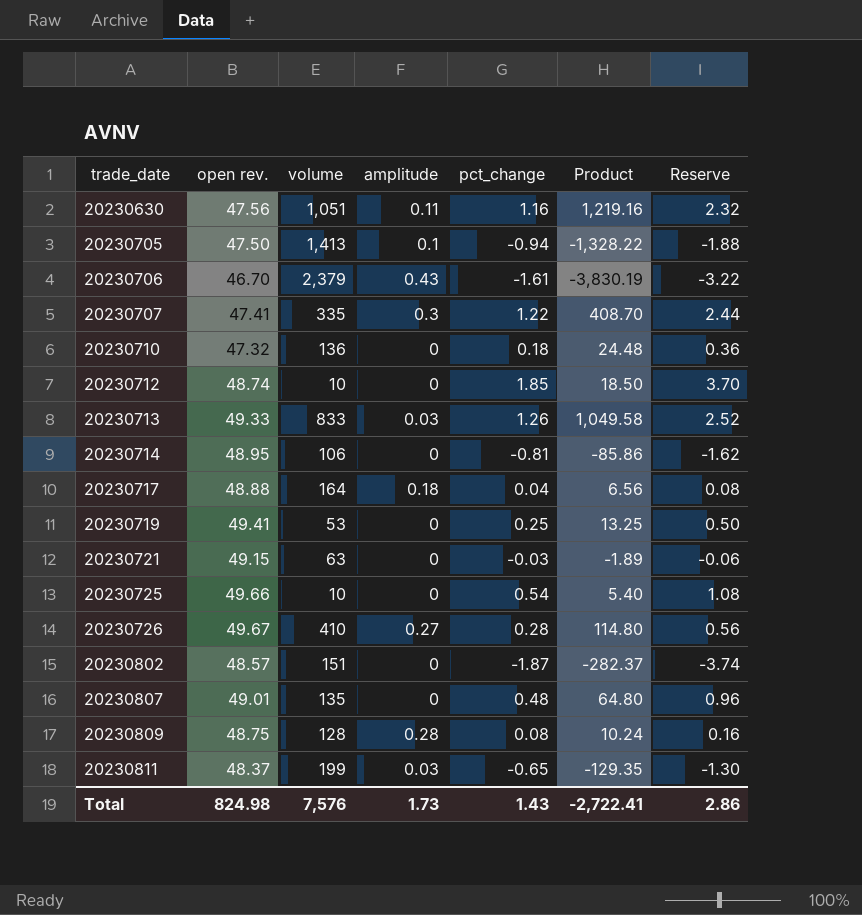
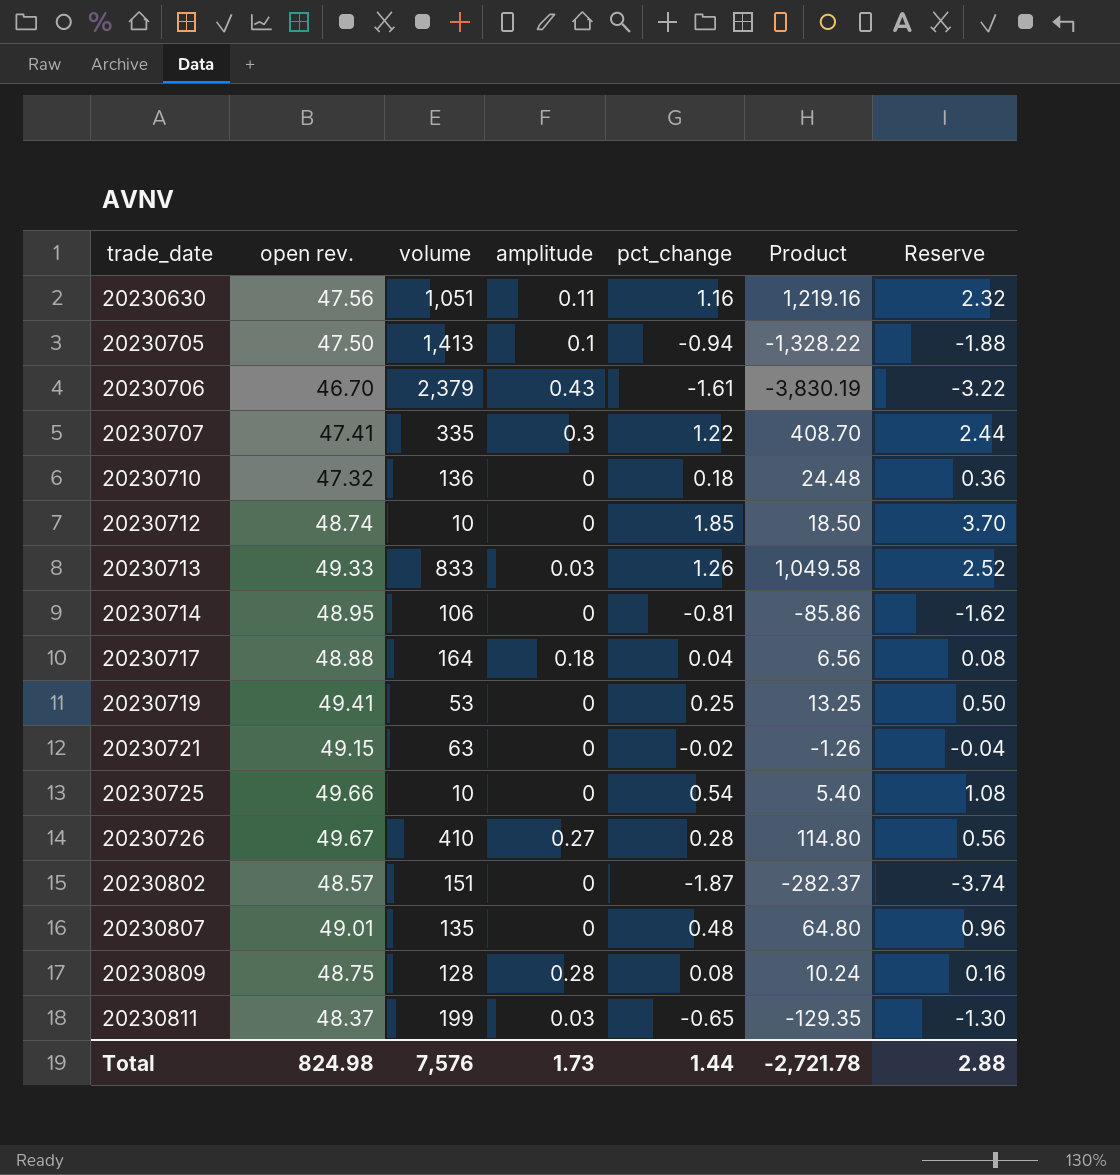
20230721 | pct_change: -0.03 -> -0.02
20230721 | Product: -1.89 -> -1.26
20230721 | Reserve: -0.06 -> -0.04
Total | pct_change: 1.43 -> 1.44
Total | Product: -2,722.41 -> -2,721.78
Total | Reserve: 2.86 -> 2.88

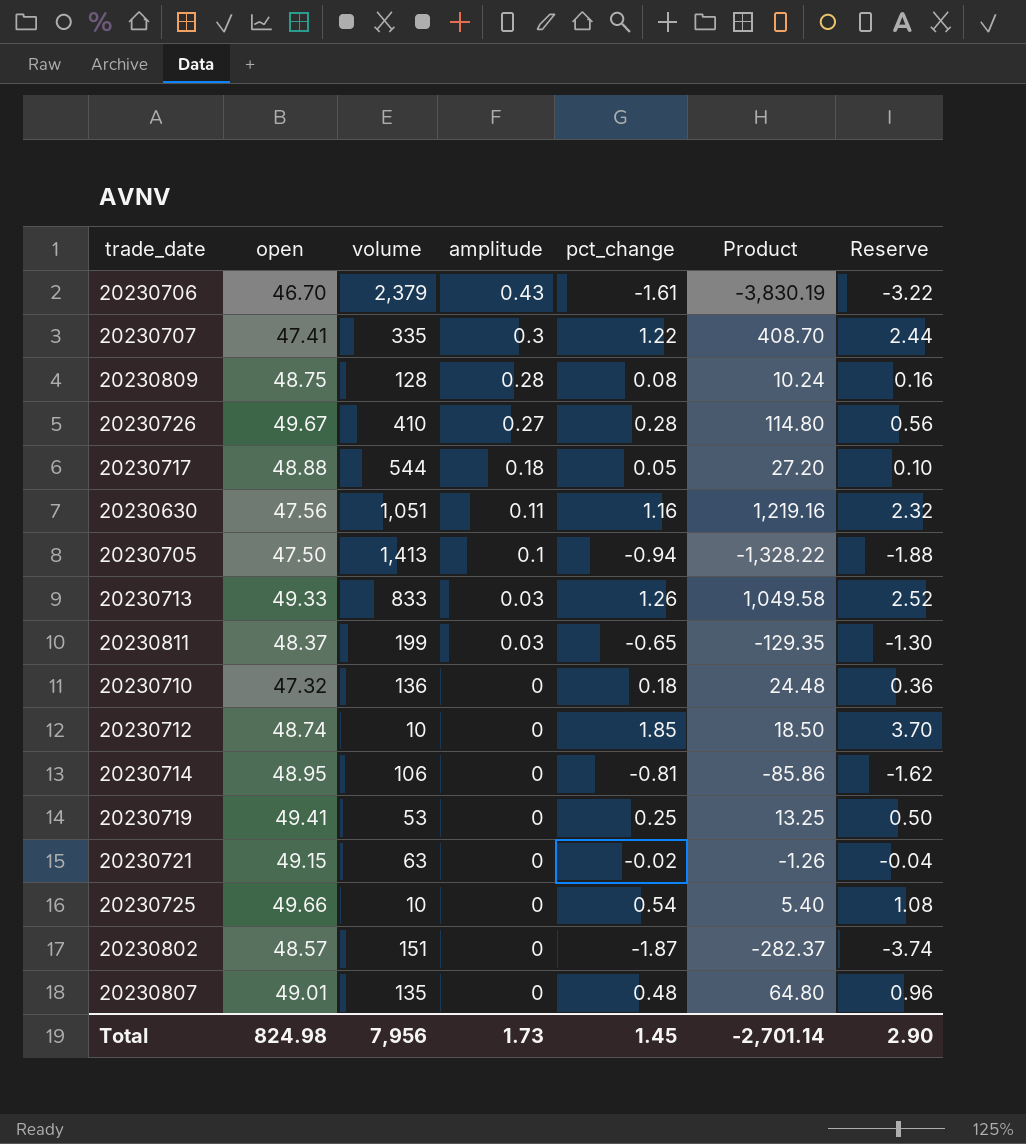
row order: trade_date ascending -> amplitude descending
column name: open rev. -> open
20230717 | volume: 164 -> 544
20230717 | pct_change: 0.04 -> 0.05
20230717 | Product: 6.56 -> 27.20
20230717 | Reserve: 0.08 -> 0.10
Total | volume: 7,576 -> 7,956
Total | pct_change: 1.44 -> 1.45
Total | Product: -2,721.78 -> -2,701.14
Total | Reserve: 2.88 -> 2.90

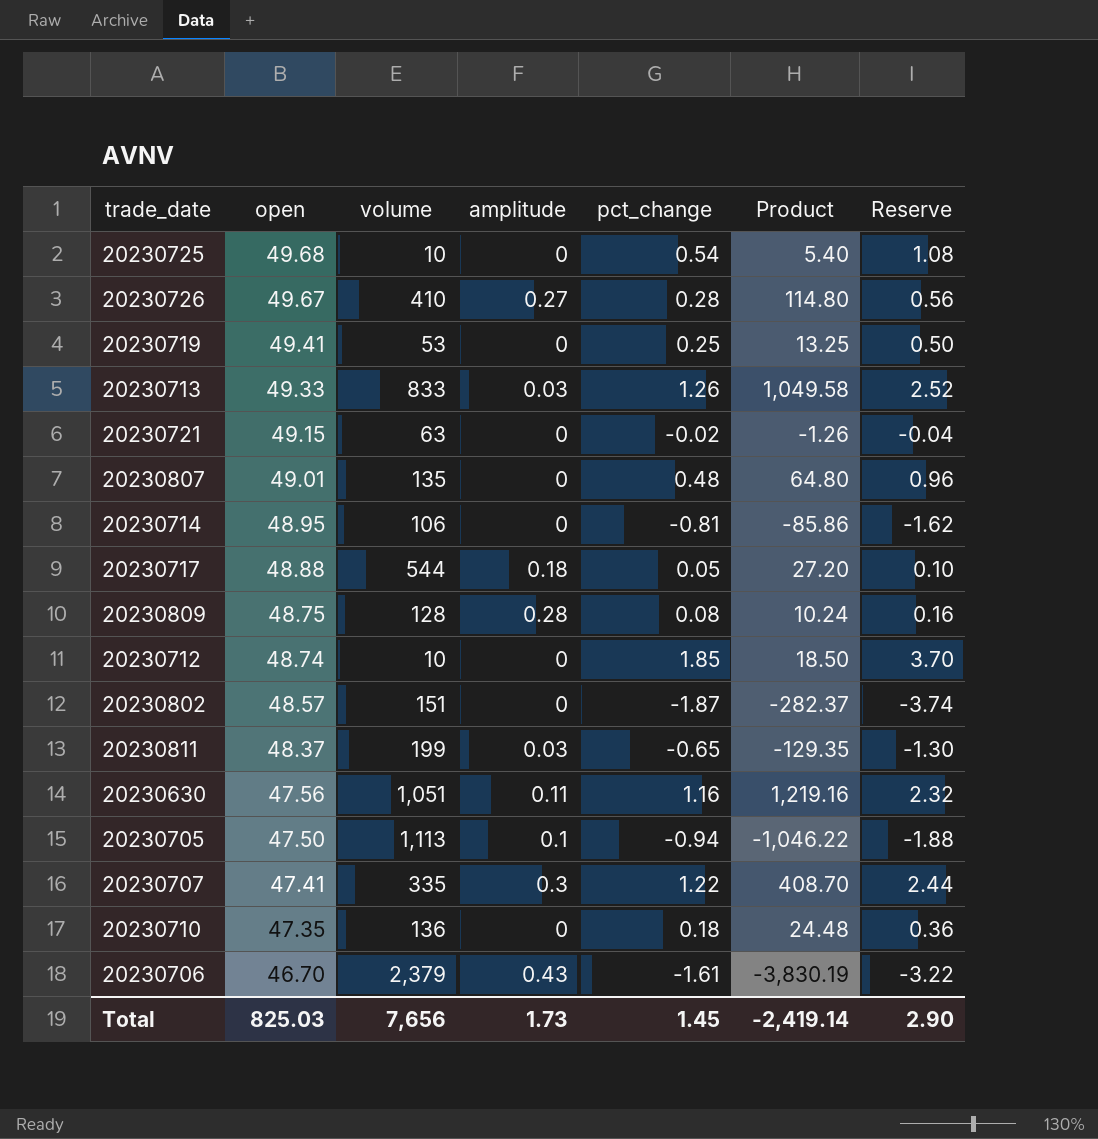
row order: amplitude descending -> open descending
20230725 | open: 49.66 -> 49.68
20230705 | volume: 1,413 -> 1,113
20230705 | Product: -1,328.22 -> -1,046.22
20230710 | open: 47.32 -> 47.35
Total | open: 824.98 -> 825.03
Total | volume: 7,956 -> 7,656
Total | Product: -2,701.14 -> -2,419.14

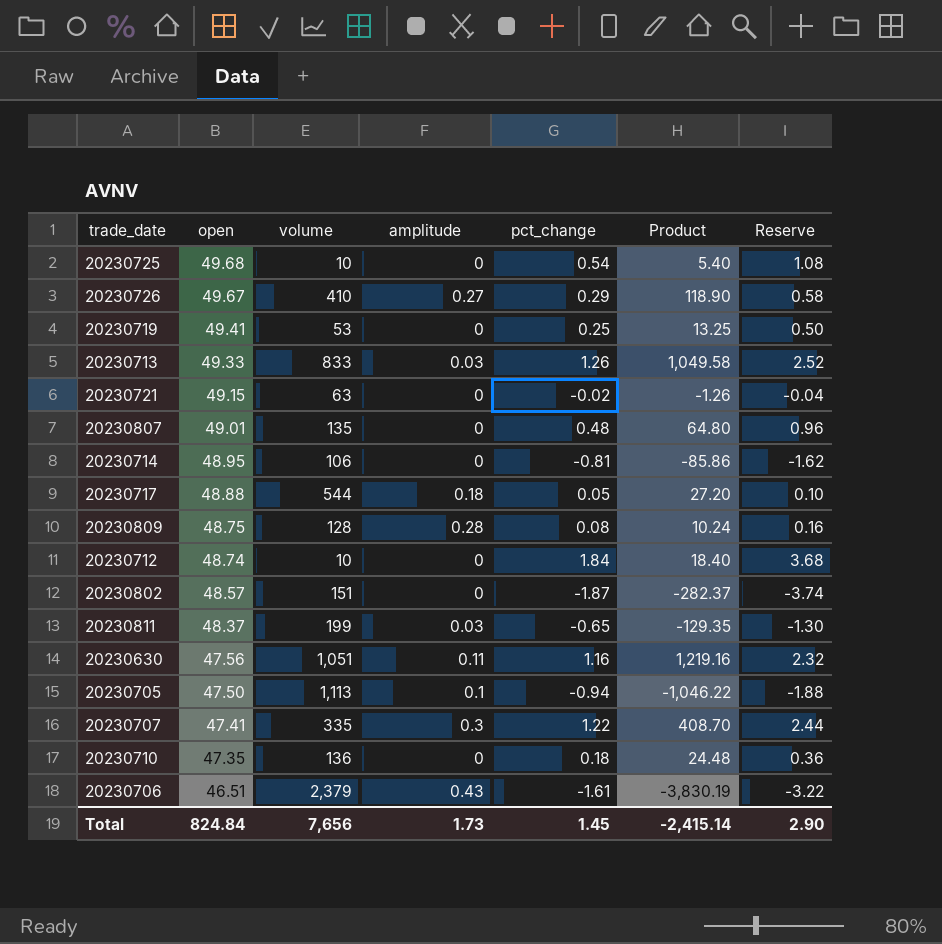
20230726 | pct_change: 0.28 -> 0.29
20230726 | Product: 114.80 -> 118.90
20230726 | Reserve: 0.56 -> 0.58
20230712 | pct_change: 1.85 -> 1.84
20230712 | Product: 18.50 -> 18.40
20230712 | Reserve: 3.70 -> 3.68
20230706 | open: 46.70 -> 46.51
Total | open: 825.03 -> 824.84
Total | Product: -2,419.14 -> -2,415.14

